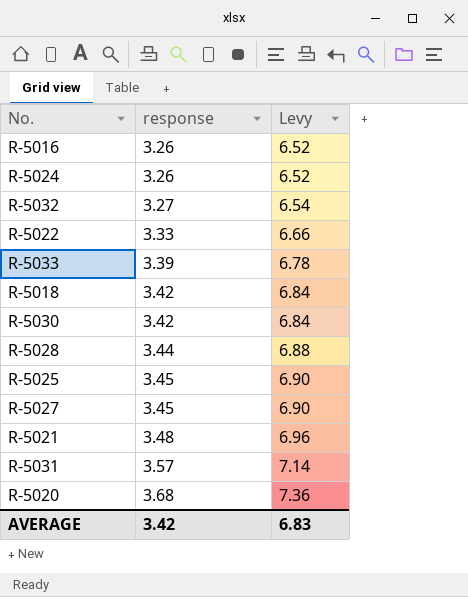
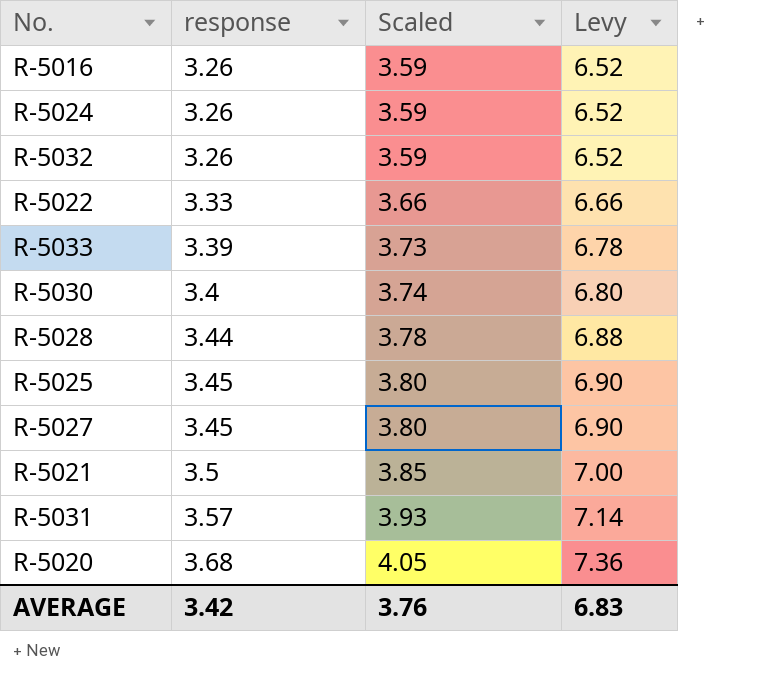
column Scaled | formula: none -> [response] * 1.1
row R-5018: 3.42 | 6.84 -> none
R-5032 | response: 3.27 -> 3.26
R-5032 | Levy: 6.54 -> 6.52
R-5030 | response: 3.42 -> 3.4
R-5030 | Levy: 6.84 -> 6.80
R-5021 | response: 3.48 -> 3.5
R-5021 | Levy: 6.96 -> 7.00

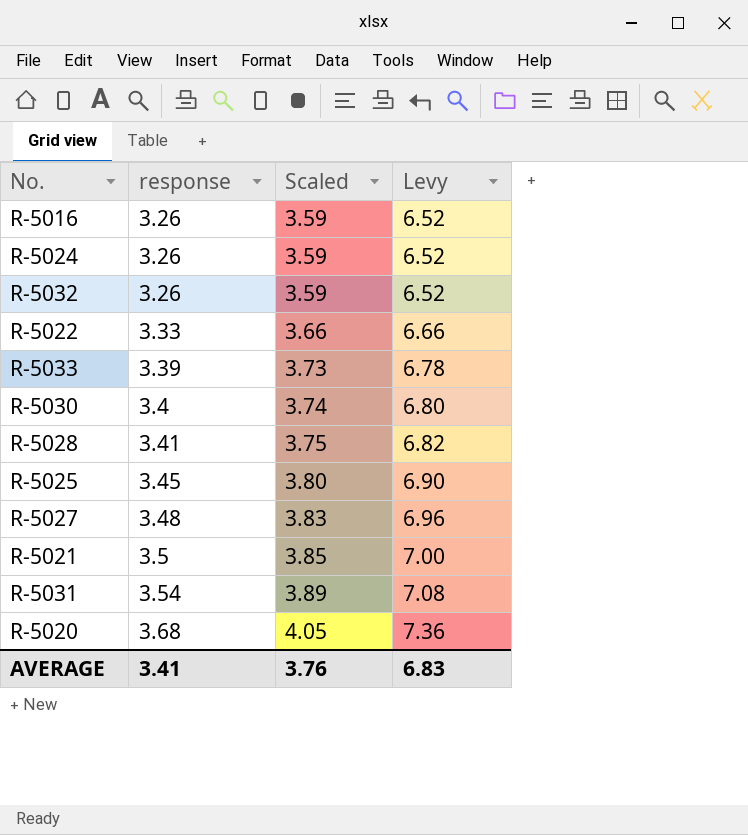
R-5028 | response: 3.44 -> 3.41
R-5028 | Scaled: 3.78 -> 3.75
R-5028 | Levy: 6.88 -> 6.82
R-5027 | response: 3.45 -> 3.48
R-5027 | Scaled: 3.80 -> 3.83
R-5027 | Levy: 6.90 -> 6.96
R-5031 | response: 3.57 -> 3.54
R-5031 | Scaled: 3.93 -> 3.89
R-5031 | Levy: 7.14 -> 7.08
AVERAGE | response: 3.42 -> 3.41

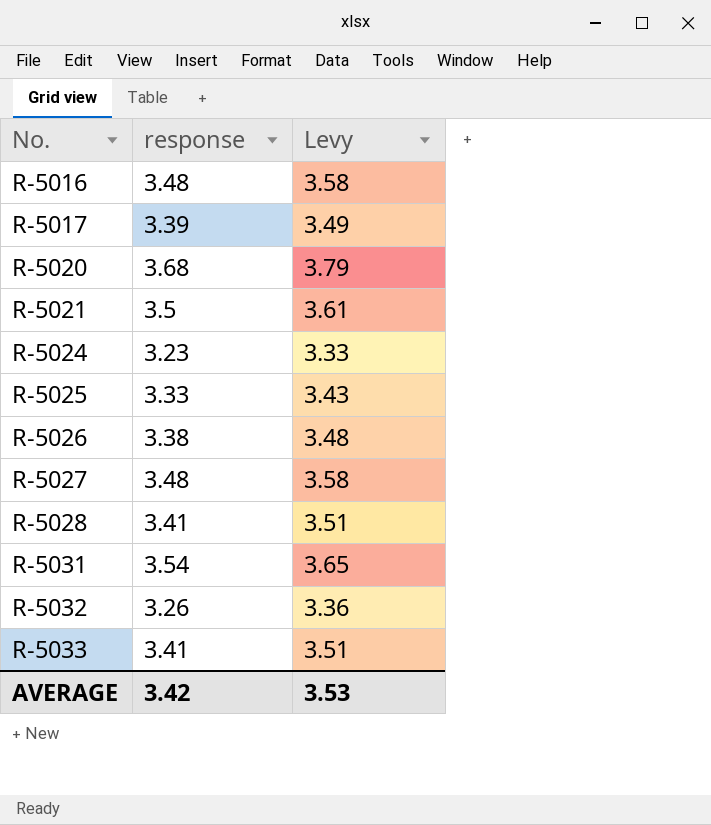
row order: response ascending -> No. ascending
column Scaled | formula: [response] * 1.1 -> none
column Levy | formula: [response] * 2 -> [response] * 1.03
row R-5022: 3.33 | 3.66 | 6.66 -> none
row R-5030: 3.4 | 3.74 | 6.80 -> none
R-5016 | response: 3.26 -> 3.48
row R-5017: none -> 3.39 | 3.49
R-5024 | response: 3.26 -> 3.23
R-5025 | response: 3.45 -> 3.33
row R-5026: none -> 3.38 | 3.48
R-5033 | response: 3.39 -> 3.41
AVERAGE | response: 3.41 -> 3.42
AVERAGE | Levy: 6.83 -> 3.53

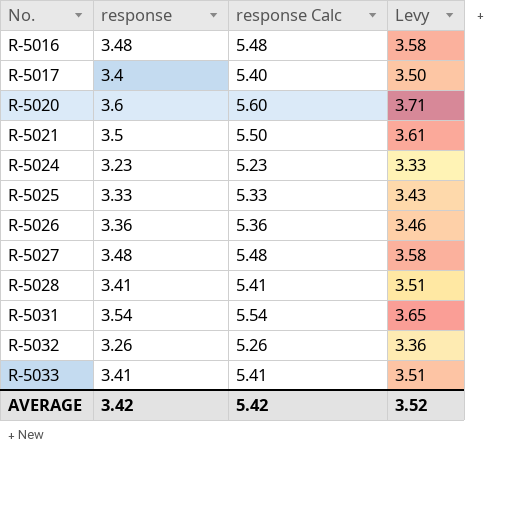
column response Calc | formula: none -> [response] + 2
R-5017 | response: 3.39 -> 3.4
R-5017 | Levy: 3.49 -> 3.50
R-5020 | response: 3.68 -> 3.6
R-5020 | Levy: 3.79 -> 3.71
R-5026 | response: 3.38 -> 3.36
R-5026 | Levy: 3.48 -> 3.46
AVERAGE | Levy: 3.53 -> 3.52

